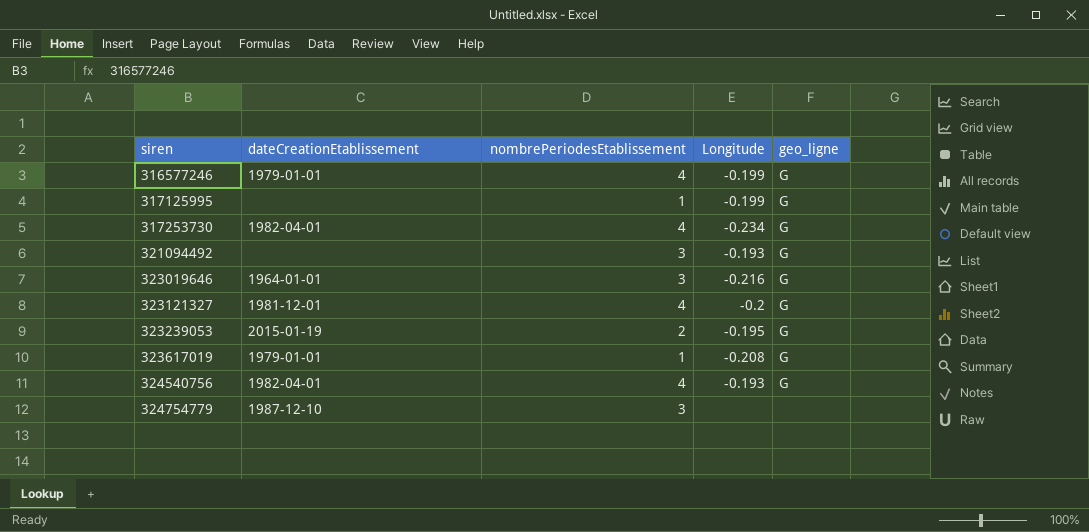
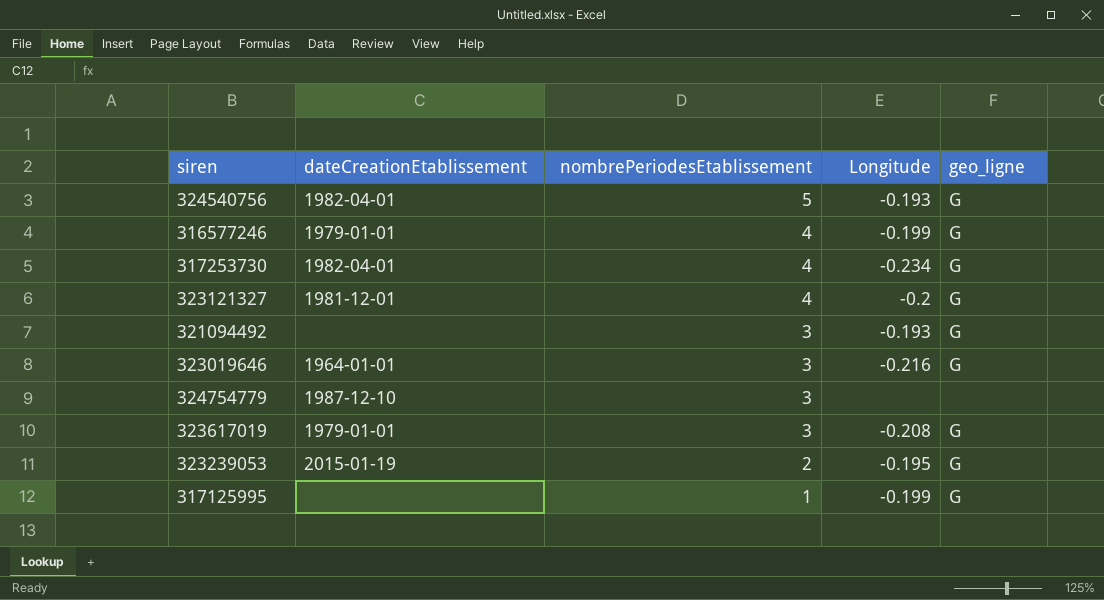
row order: siren ascending -> nombrePeriodesEtablissement descending
324540756 | nombrePeriodesEtablissement: 4 -> 5
323617019 | nombrePeriodesEtablissement: 1 -> 3

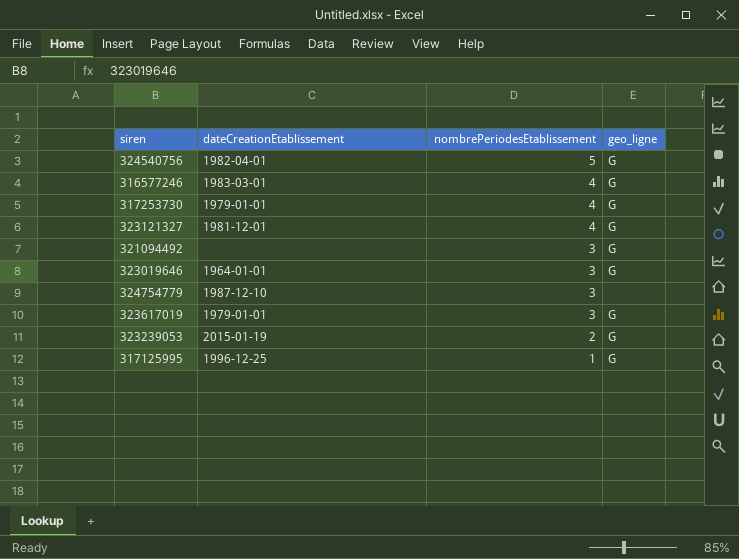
column Longitude | position: 4 -> none
316577246 | dateCreationEtablissement: 1979-01-01 -> 1983-03-01
317253730 | dateCreationEtablissement: 1982-04-01 -> 1979-01-01
317125995 | dateCreationEtablissement: none -> 1996-12-25

